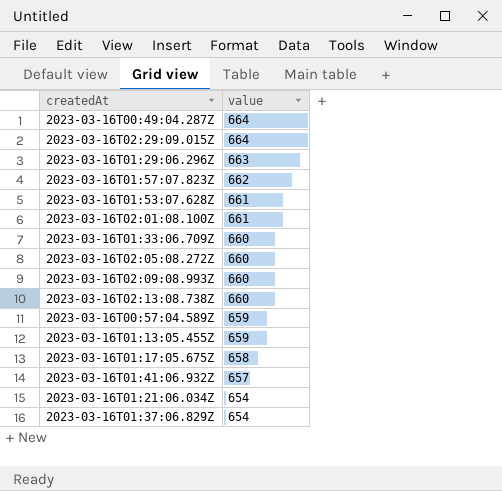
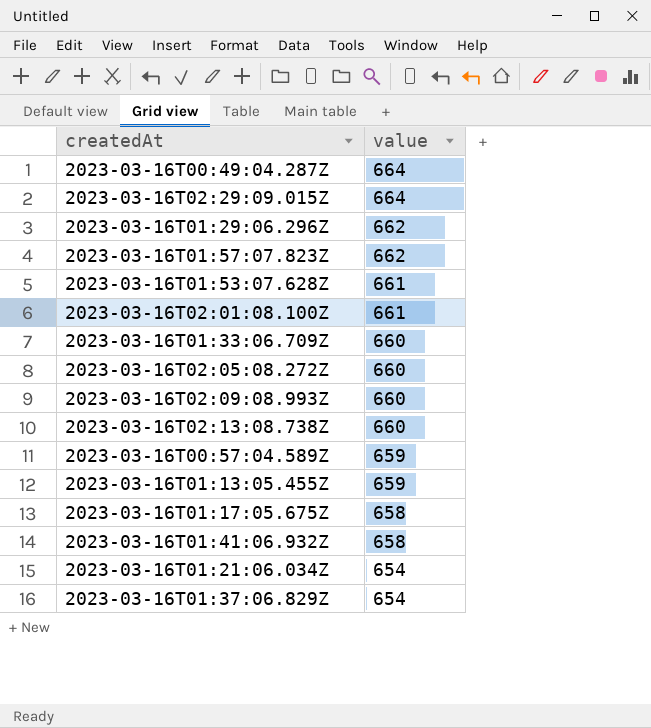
2023-03-16T01:29:06.296Z | value: 663 -> 662
2023-03-16T01:41:06.932Z | value: 657 -> 658

